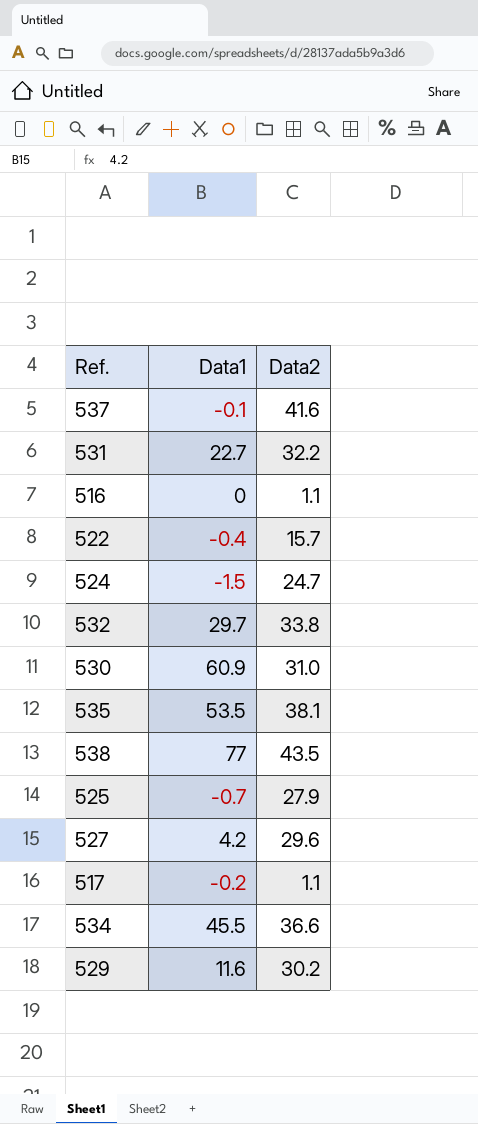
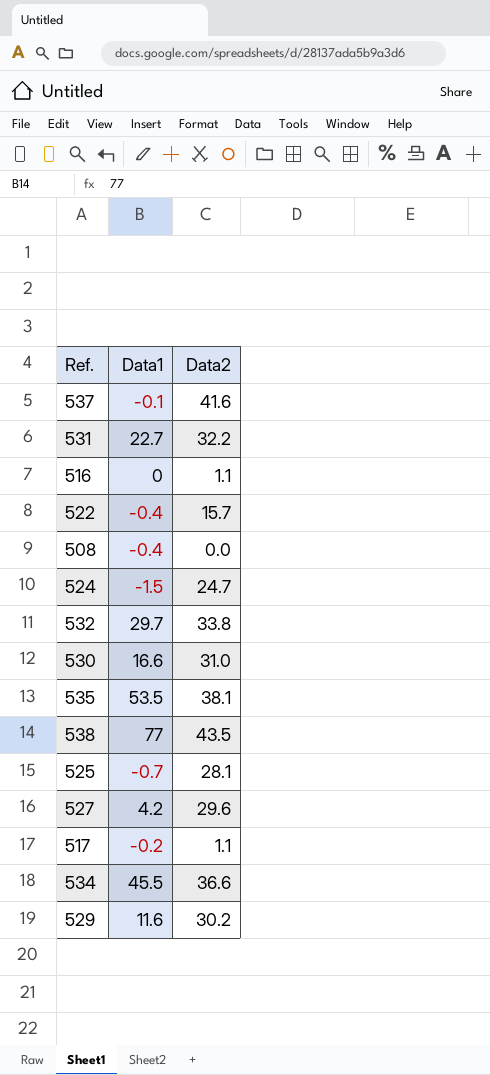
row 508: none -> -0.4 | 0.0
530 | Data1: 60.9 -> 16.6
525 | Data2: 27.9 -> 28.1

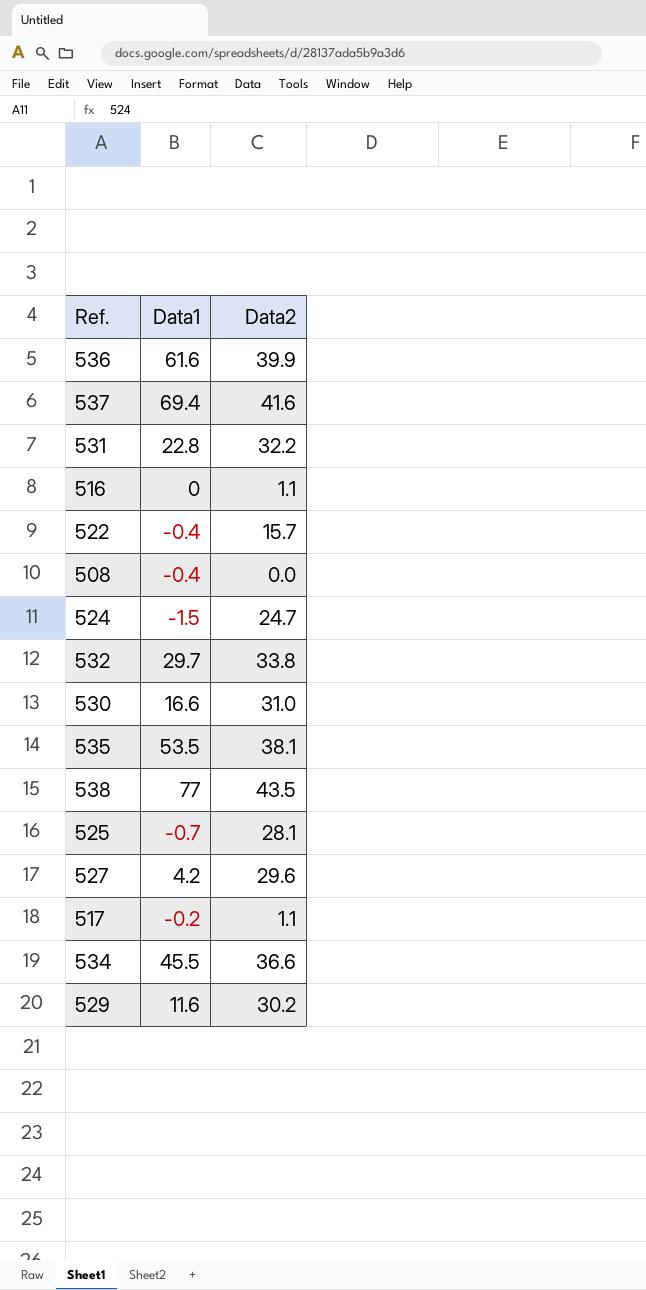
row 536: none -> 61.6 | 39.9
537 | Data1: -0.1 -> 69.4
531 | Data1: 22.7 -> 22.8

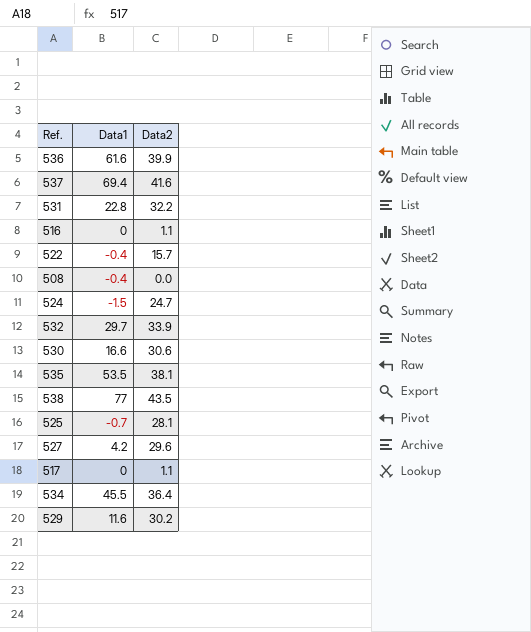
532 | Data2: 33.8 -> 33.9
530 | Data2: 31.0 -> 30.6
517 | Data1: -0.2 -> 0
534 | Data2: 36.6 -> 36.4

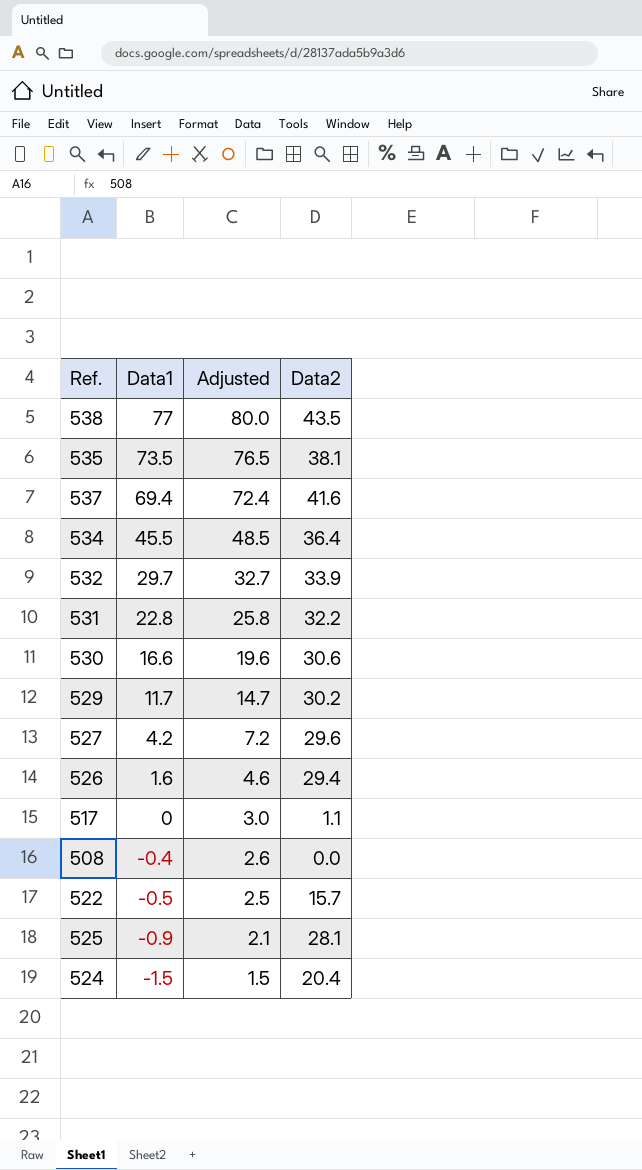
row order: none -> Data1 descending
column Adjusted | formula: none -> [Data1] + 3
row 536: 61.6 | 39.9 -> none
row 516: 0 | 1.1 -> none
535 | Data1: 53.5 -> 73.5
529 | Data1: 11.6 -> 11.7
row 526: none -> 1.6 | 4.6 | 29.4
522 | Data1: -0.4 -> -0.5
525 | Data1: -0.7 -> -0.9
524 | Data2: 24.7 -> 20.4

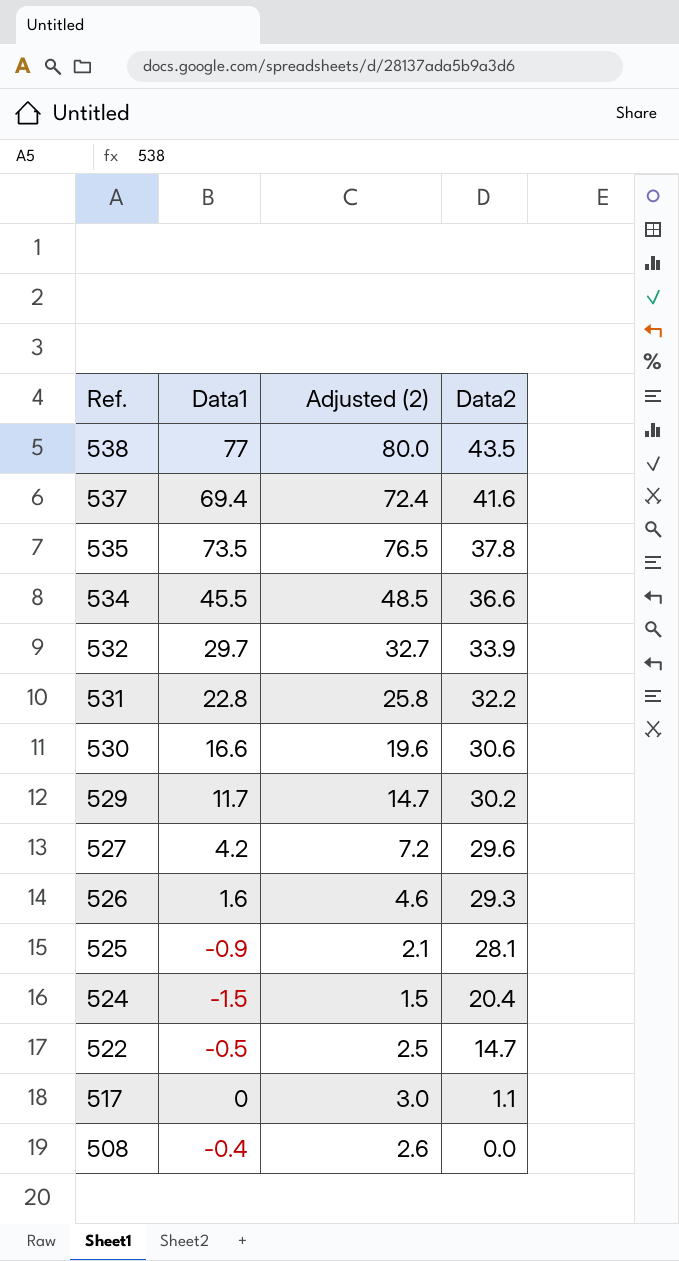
row order: Data1 descending -> Ref. descending
column name: Adjusted -> Adjusted (2)
535 | Data2: 38.1 -> 37.8
534 | Data2: 36.4 -> 36.6
526 | Data2: 29.4 -> 29.3
522 | Data2: 15.7 -> 14.7

